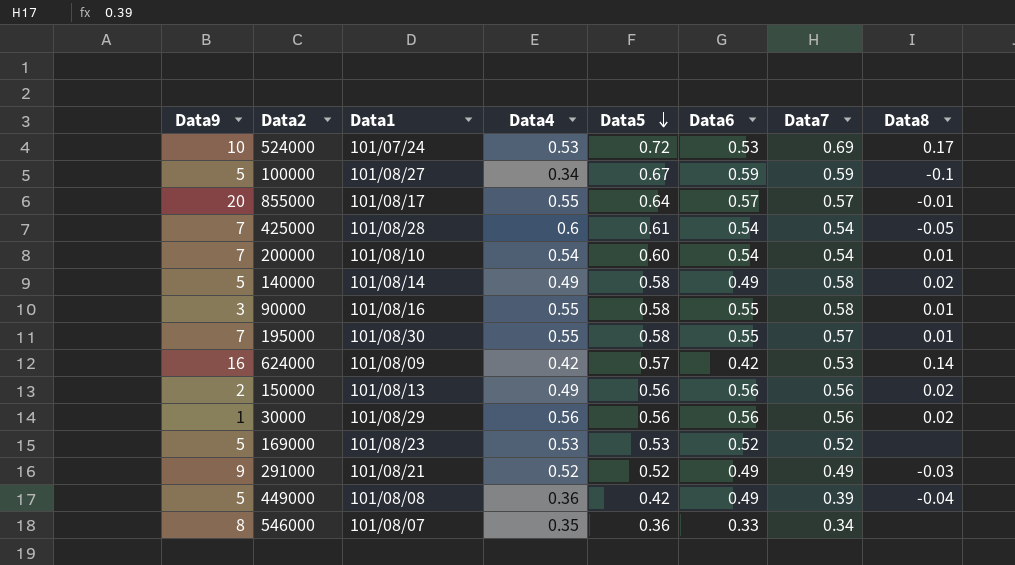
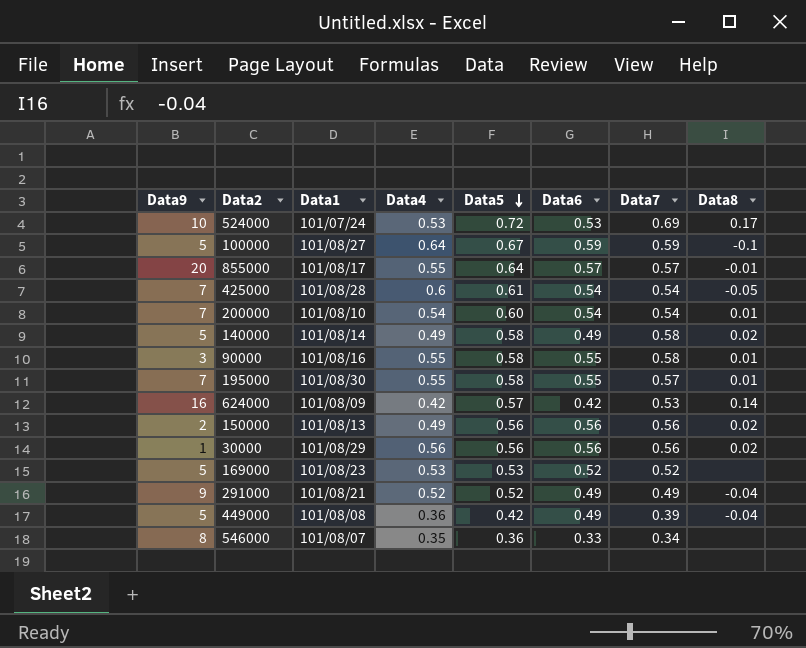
100000 | Data4: 0.34 -> 0.64
291000 | Data8: -0.03 -> -0.04

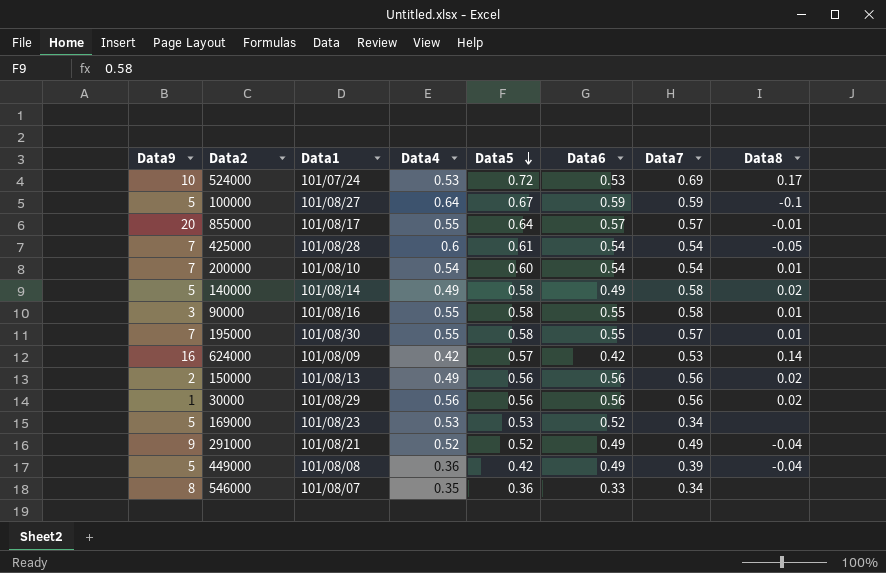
169000 | Data7: 0.52 -> 0.34

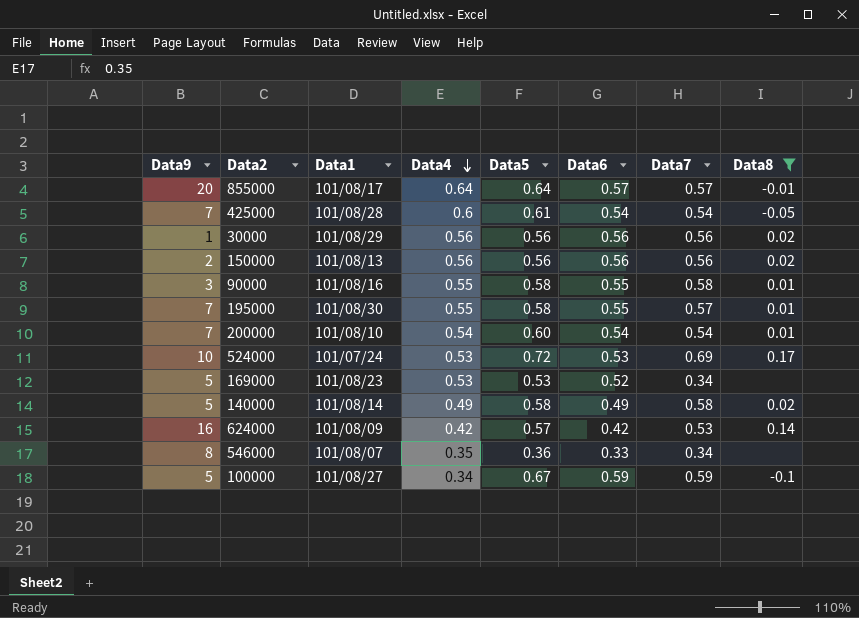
filter: none -> Data8 != -0.04
row order: Data5 descending -> Data4 descending
855000 | Data4: 0.55 -> 0.64
150000 | Data4: 0.49 -> 0.56
100000 | Data4: 0.64 -> 0.34

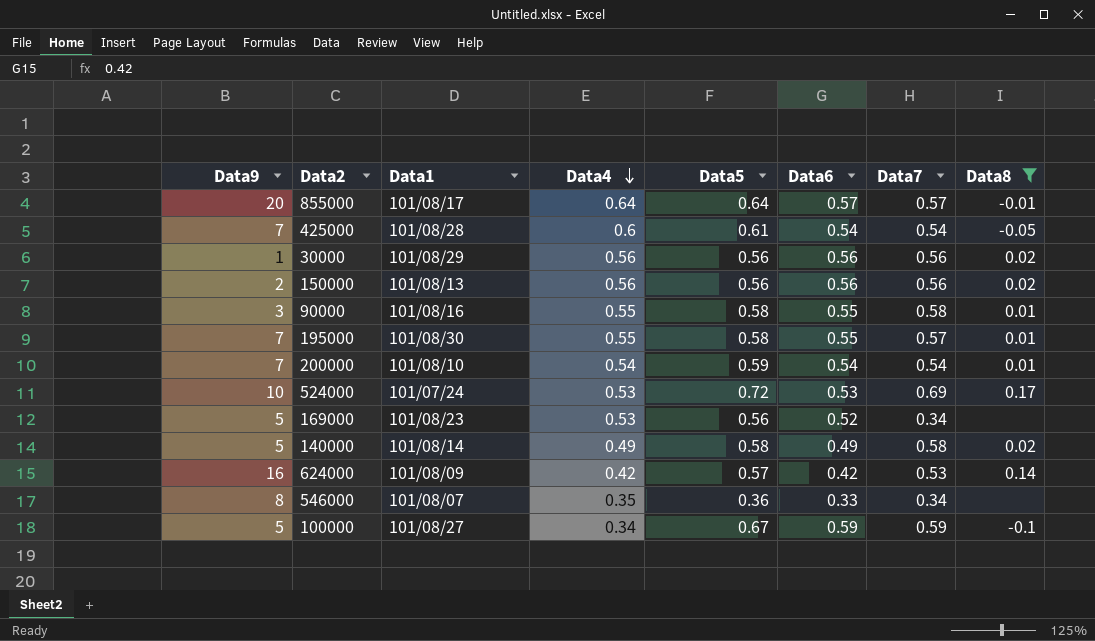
200000 | Data5: 0.60 -> 0.59
169000 | Data5: 0.53 -> 0.56

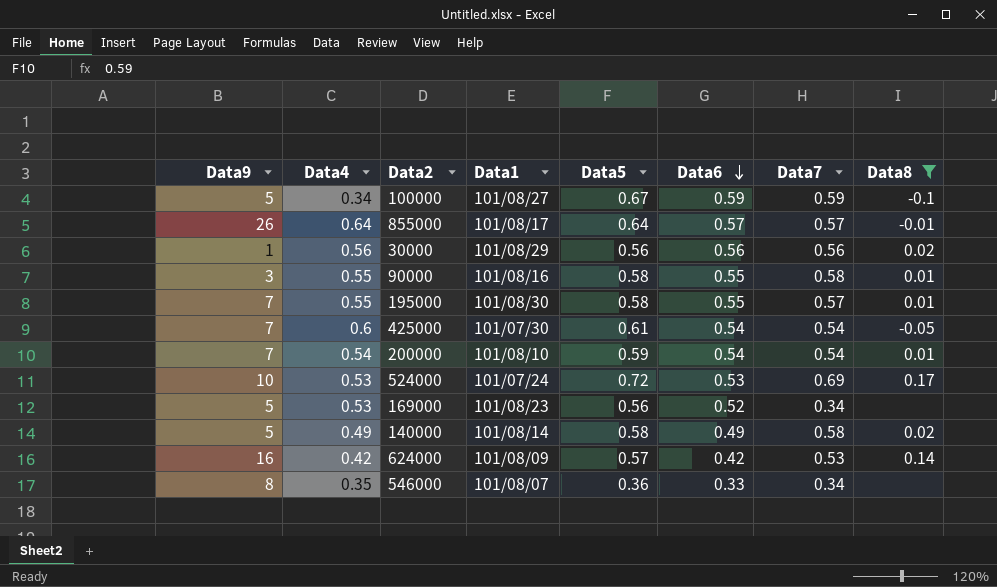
row order: Data4 descending -> Data6 descending
column Data4 | position: 4 -> 2
row 150000: 2 | 101/08/13 | 0.56 | 0.56 | 0.56 | 0.56 | 0.02 -> none
855000 | Data9: 20 -> 26
425000 | Data1: 101/08/28 -> 101/07/30

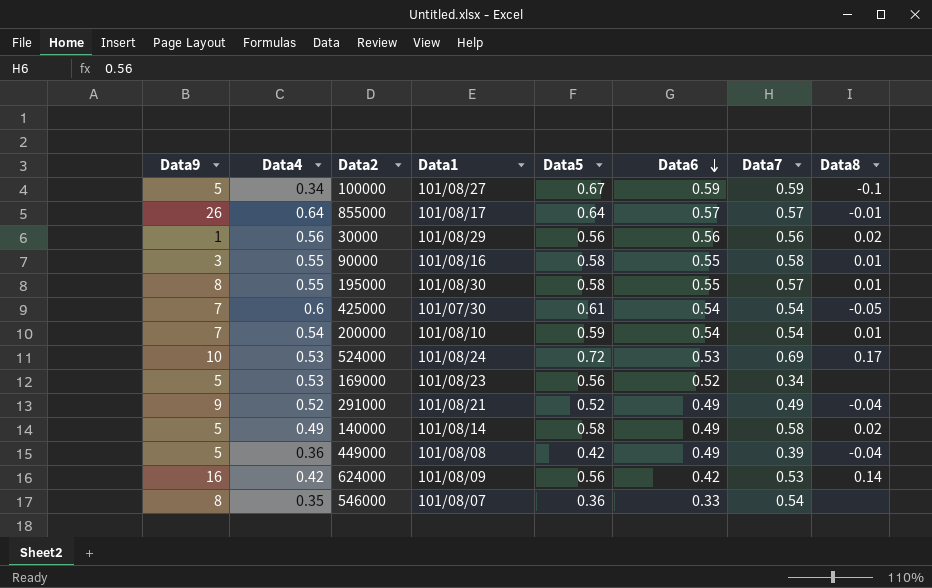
filter: Data8 != -0.04 -> none
195000 | Data9: 7 -> 8
524000 | Data1: 101/07/24 -> 101/08/24
624000 | Data5: 0.57 -> 0.56
546000 | Data7: 0.34 -> 0.54

